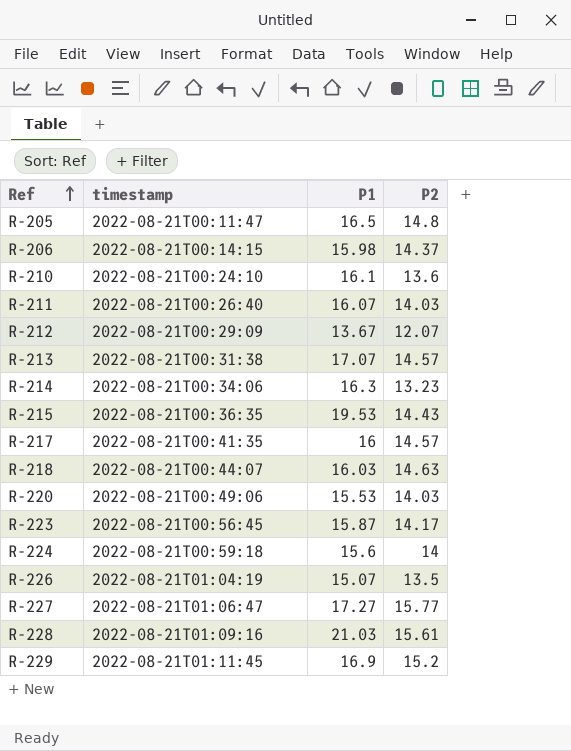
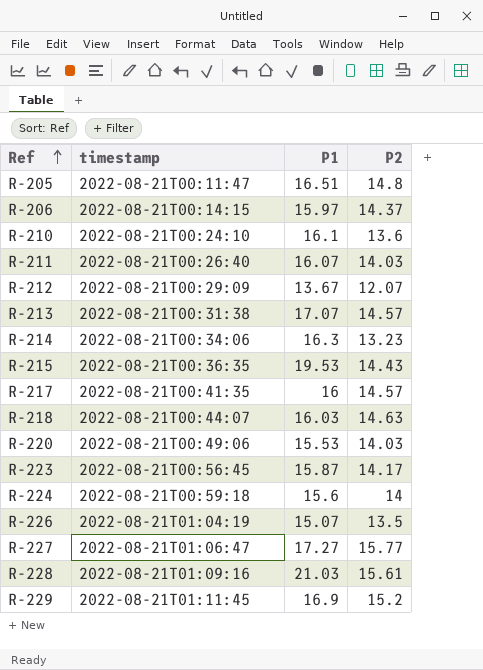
R-205 | P1: 16.5 -> 16.51
R-206 | P1: 15.98 -> 15.97

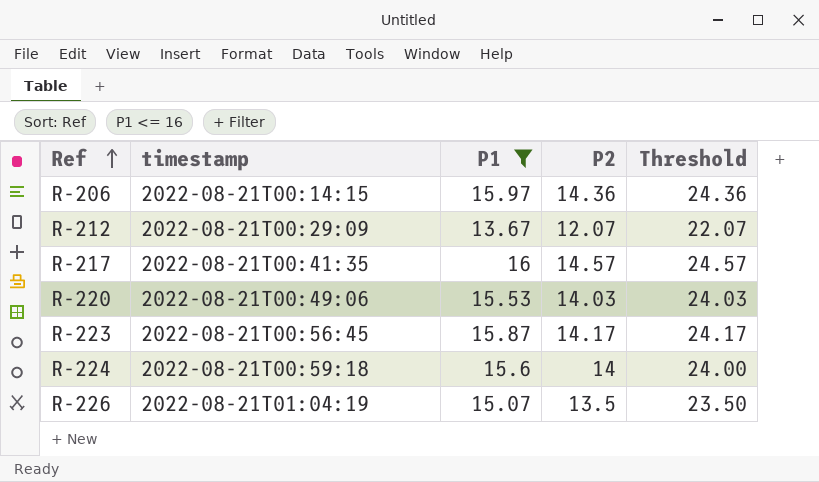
filter: none -> P1 <= 16
column Threshold | formula: none -> [P2] + 10
R-206 | P2: 14.37 -> 14.36

